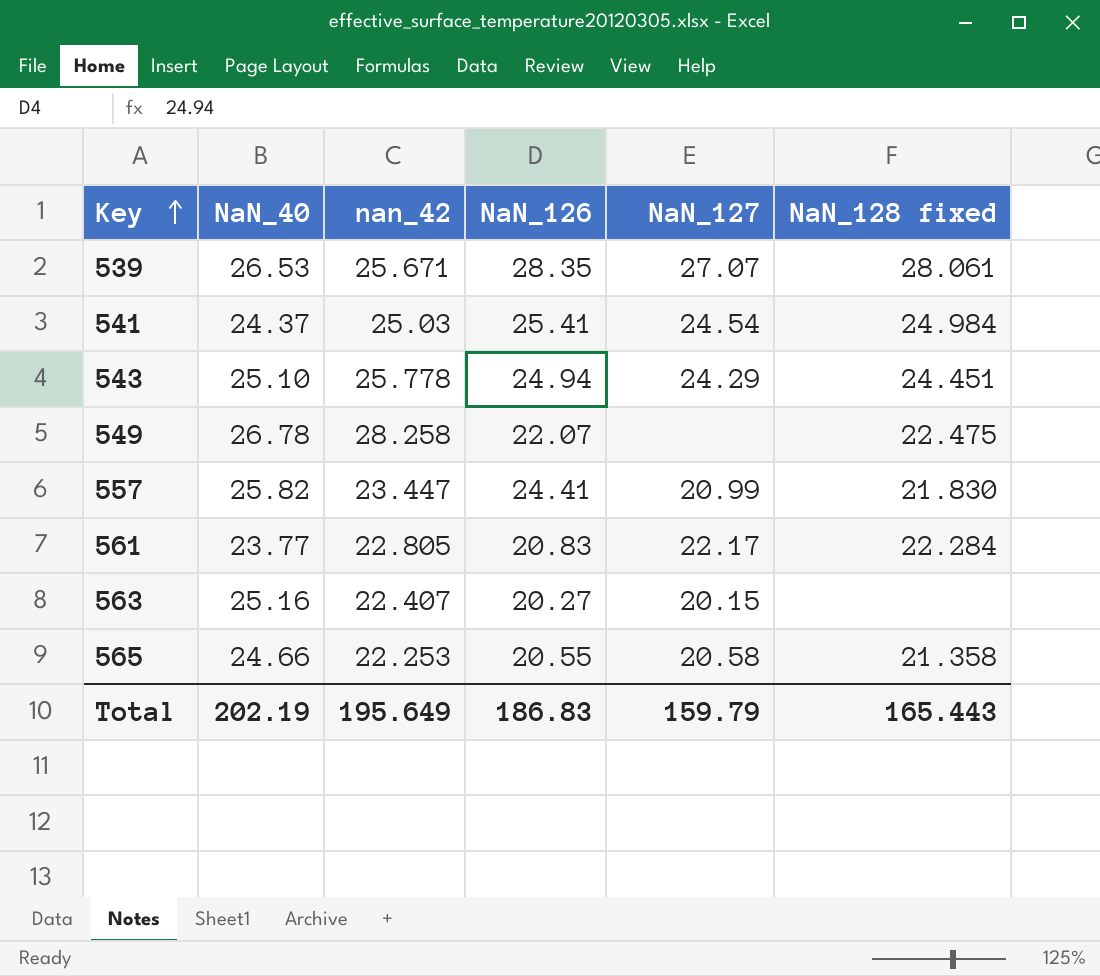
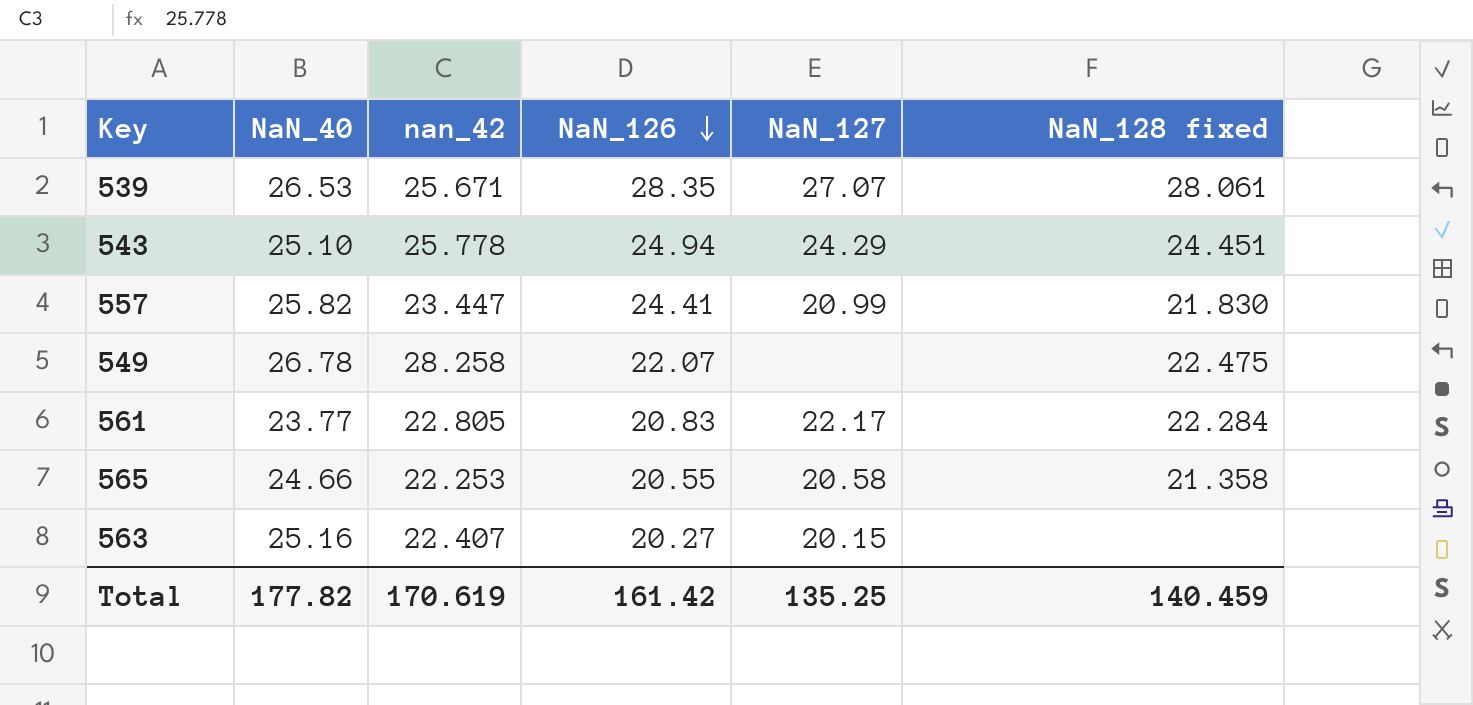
row order: Key ascending -> NaN_126 descending
row 541: 24.37 | 25.03 | 25.41 | 24.54 | 24.984 -> none
Total | NaN_40: 202.19 -> 177.82
Total | nan_42: 195.649 -> 170.619
Total | NaN_126: 186.83 -> 161.42
Total | NaN_127: 159.79 -> 135.25
Total | NaN_128 fixed: 165.443 -> 140.459

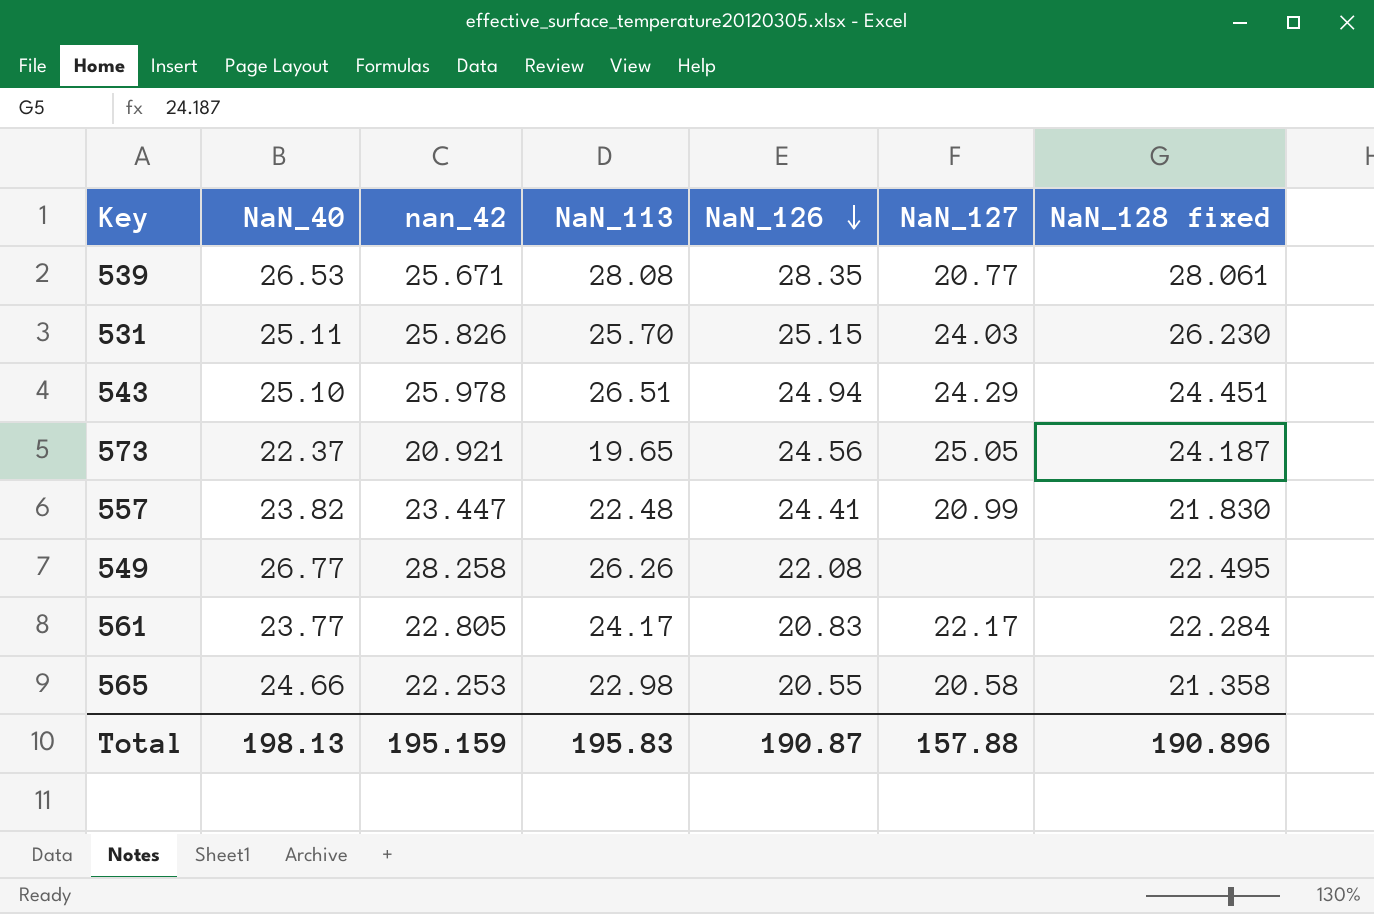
column NaN_113 | position: none -> 4
row 563: 25.16 | 22.407 | 20.27 | 20.15 | none -> none
539 | NaN_127: 27.07 -> 20.77
row 531: none -> 25.11 | 25.826 | 25.70 | 25.15 | 24.03 | 26.230
543 | nan_42: 25.778 -> 25.978
row 573: none -> 22.37 | 20.921 | 19.65 | 24.56 | 25.05 | 24.187
557 | NaN_40: 25.82 -> 23.82
549 | NaN_40: 26.78 -> 26.77
549 | NaN_126: 22.07 -> 22.08
549 | NaN_128 fixed: 22.475 -> 22.495
Total | NaN_40: 177.82 -> 198.13
Total | nan_42: 170.619 -> 195.159
Total | NaN_126: 161.42 -> 190.87
Total | NaN_127: 135.25 -> 157.88
Total | NaN_128 fixed: 140.459 -> 190.896

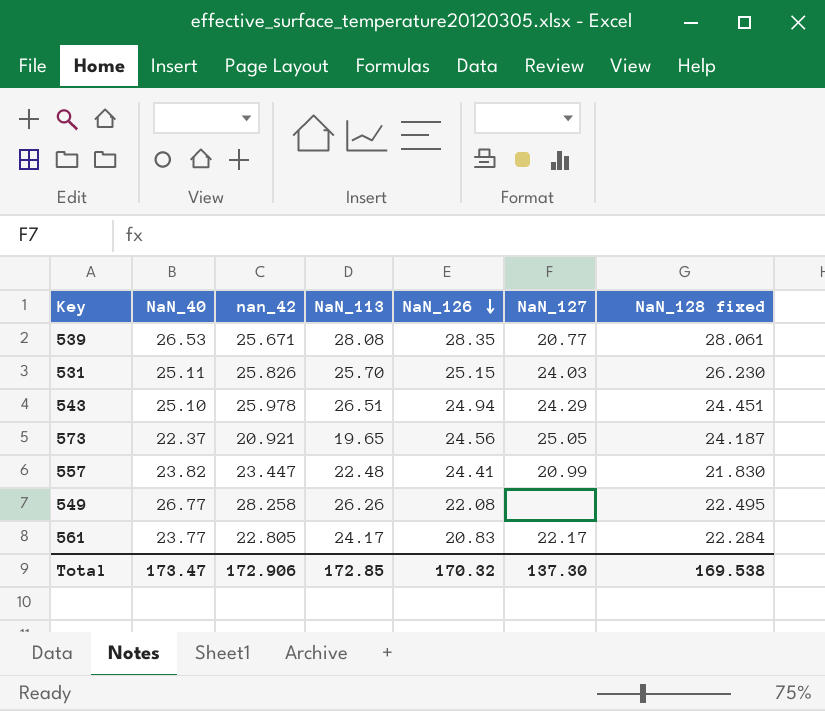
row 565: 24.66 | 22.253 | 22.98 | 20.55 | 20.58 | 21.358 -> none
Total | NaN_40: 198.13 -> 173.47
Total | nan_42: 195.159 -> 172.906
Total | NaN_113: 195.83 -> 172.85
Total | NaN_126: 190.87 -> 170.32
Total | NaN_127: 157.88 -> 137.30
Total | NaN_128 fixed: 190.896 -> 169.538

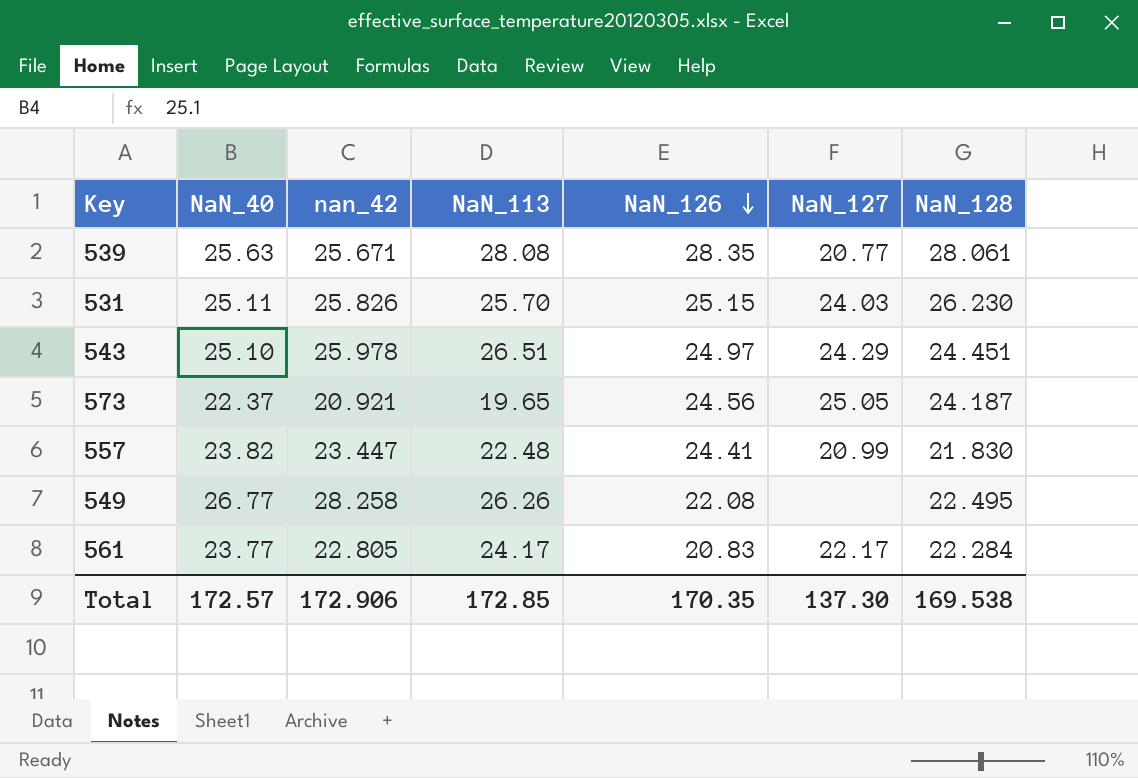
column name: NaN_128 fixed -> NaN_128
539 | NaN_40: 26.53 -> 25.63
543 | NaN_126: 24.94 -> 24.97
Total | NaN_40: 173.47 -> 172.57
Total | NaN_126: 170.32 -> 170.35

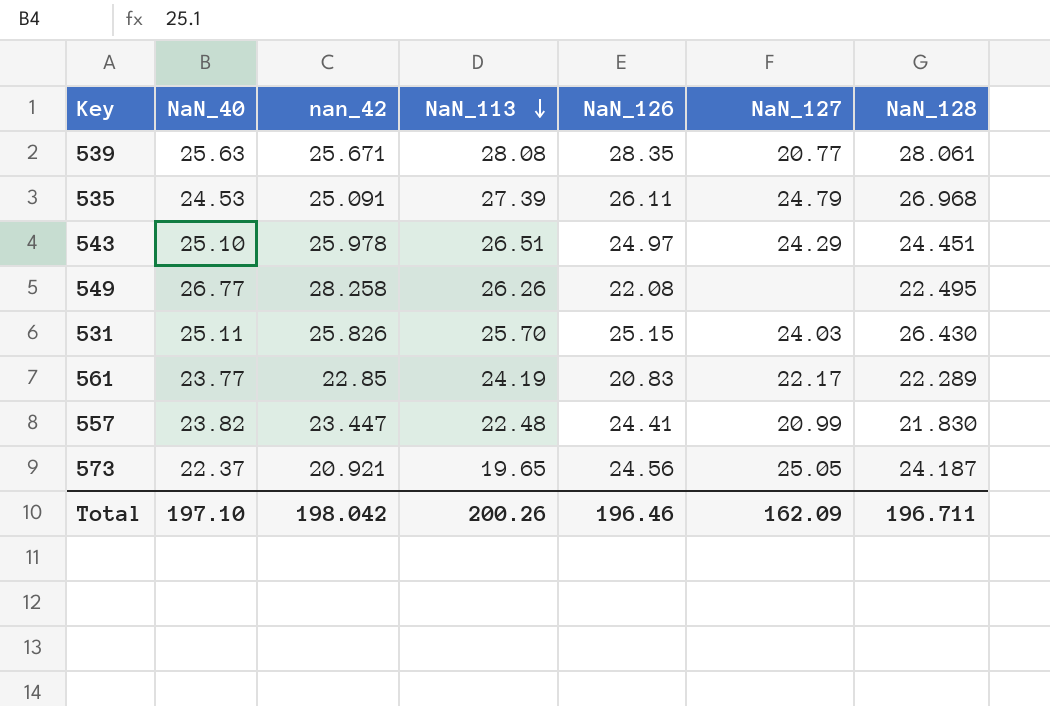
row order: NaN_126 descending -> NaN_113 descending
row 535: none -> 24.53 | 25.091 | 27.39 | 26.11 | 24.79 | 26.968
531 | NaN_128: 26.230 -> 26.430
561 | nan_42: 22.805 -> 22.85
561 | NaN_113: 24.17 -> 24.19
561 | NaN_128: 22.284 -> 22.289
Total | NaN_40: 172.57 -> 197.10
Total | nan_42: 172.906 -> 198.042
Total | NaN_113: 172.85 -> 200.26
Total | NaN_126: 170.35 -> 196.46
Total | NaN_127: 137.30 -> 162.09
Total | NaN_128: 169.538 -> 196.711

